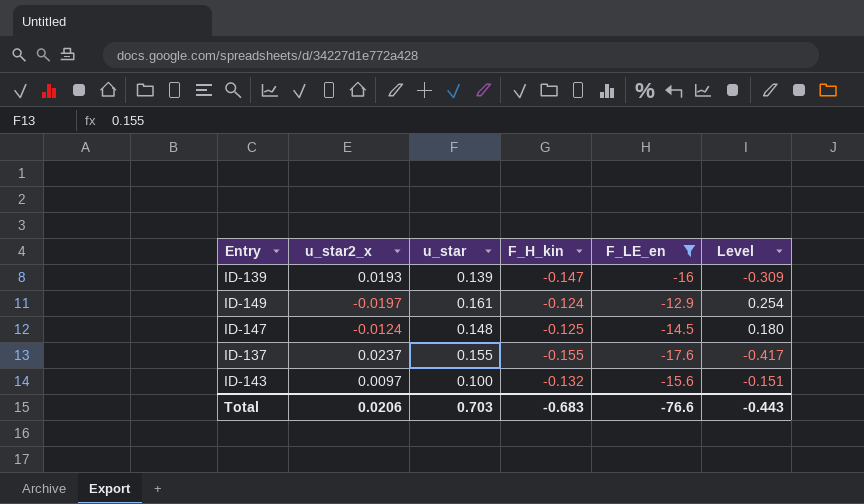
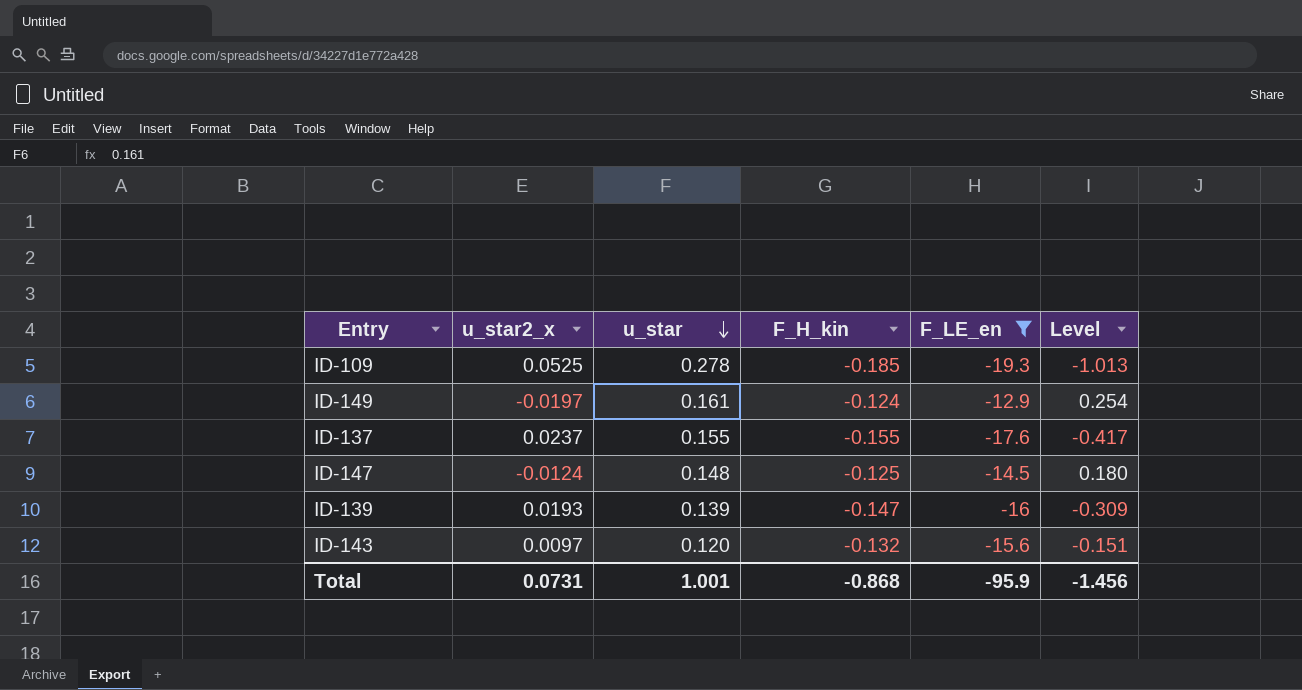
row order: none -> u_star descending
row ID-109: none -> 0.0525 | 0.278 | -0.185 | -19.3 | -1.013
ID-143 | u_star: 0.100 -> 0.120
Total | u_star2_x: 0.0206 -> 0.0731
Total | u_star: 0.703 -> 1.001
Total | F_H_kin: -0.683 -> -0.868
Total | F_LE_en: -76.6 -> -95.9
Total | Level: -0.443 -> -1.456

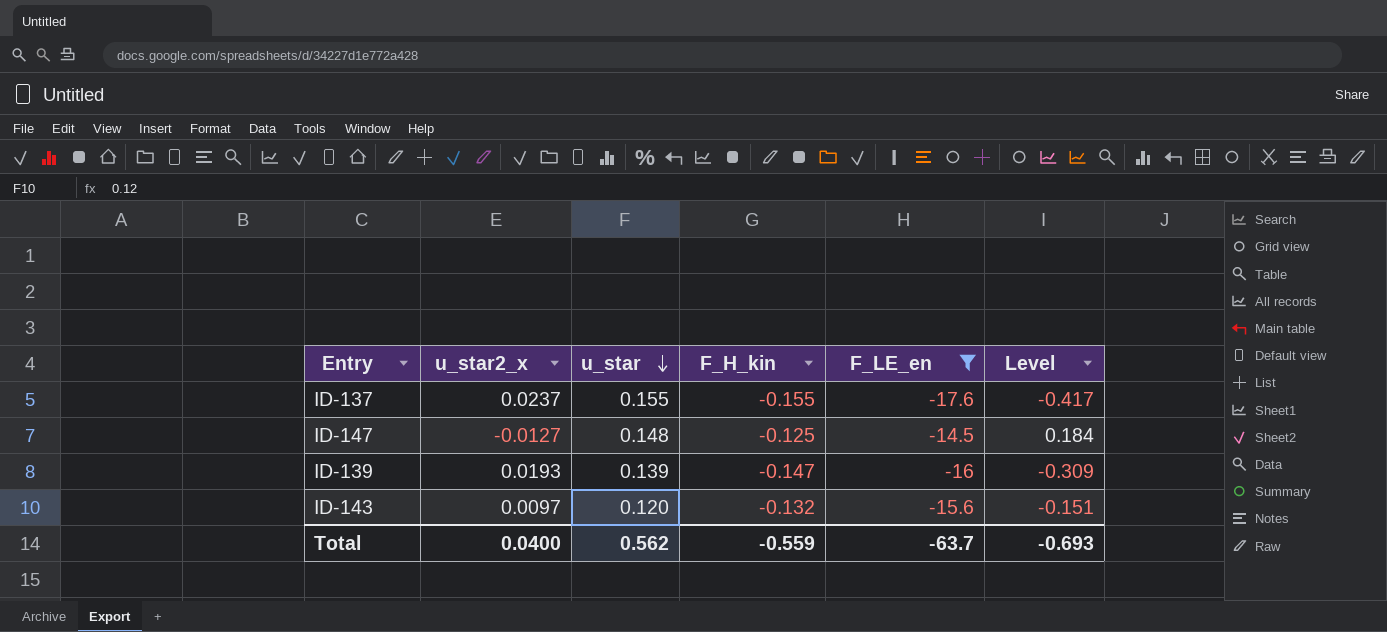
row ID-109: 0.0525 | 0.278 | -0.185 | -19.3 | -1.013 -> none
row ID-149: -0.0197 | 0.161 | -0.124 | -12.9 | 0.254 -> none
ID-147 | u_star2_x: -0.0124 -> -0.0127
ID-147 | Level: 0.180 -> 0.184
Total | u_star2_x: 0.0731 -> 0.0400
Total | u_star: 1.001 -> 0.562
Total | F_H_kin: -0.868 -> -0.559
Total | F_LE_en: -95.9 -> -63.7
Total | Level: -1.456 -> -0.693

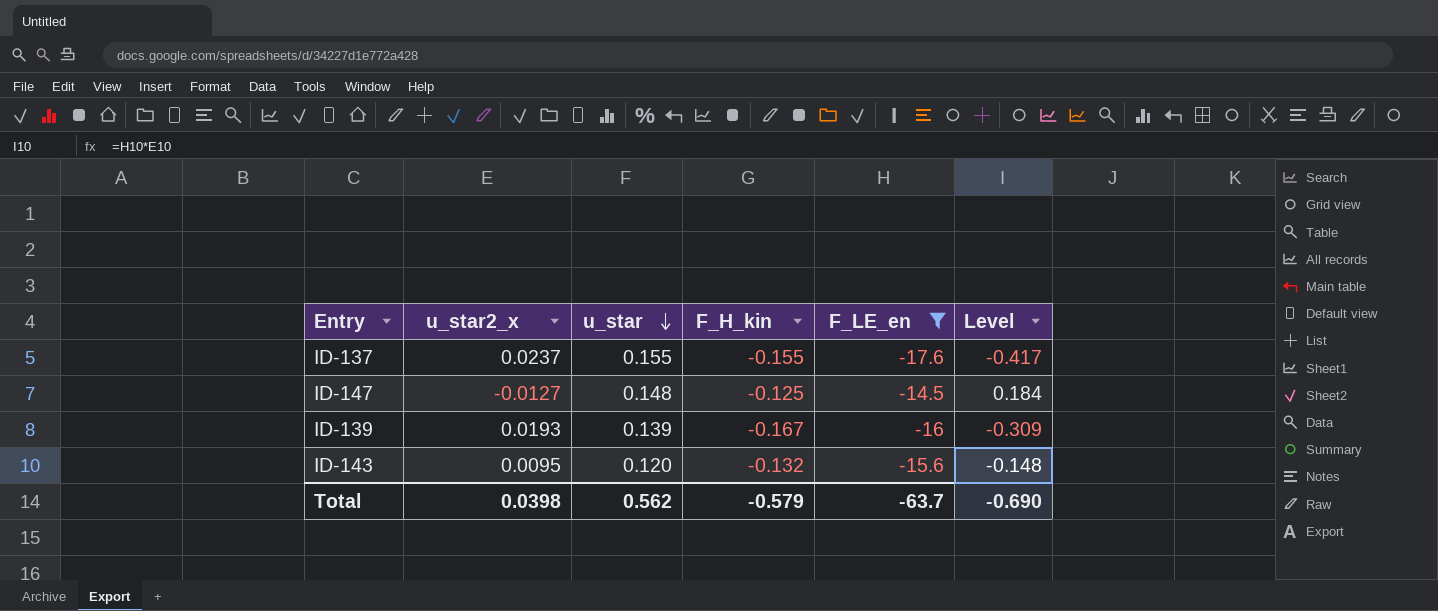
ID-139 | F_H_kin: -0.147 -> -0.167
ID-143 | u_star2_x: 0.0097 -> 0.0095
ID-143 | Level: -0.151 -> -0.148
Total | u_star2_x: 0.0400 -> 0.0398
Total | F_H_kin: -0.559 -> -0.579
Total | Level: -0.693 -> -0.690

